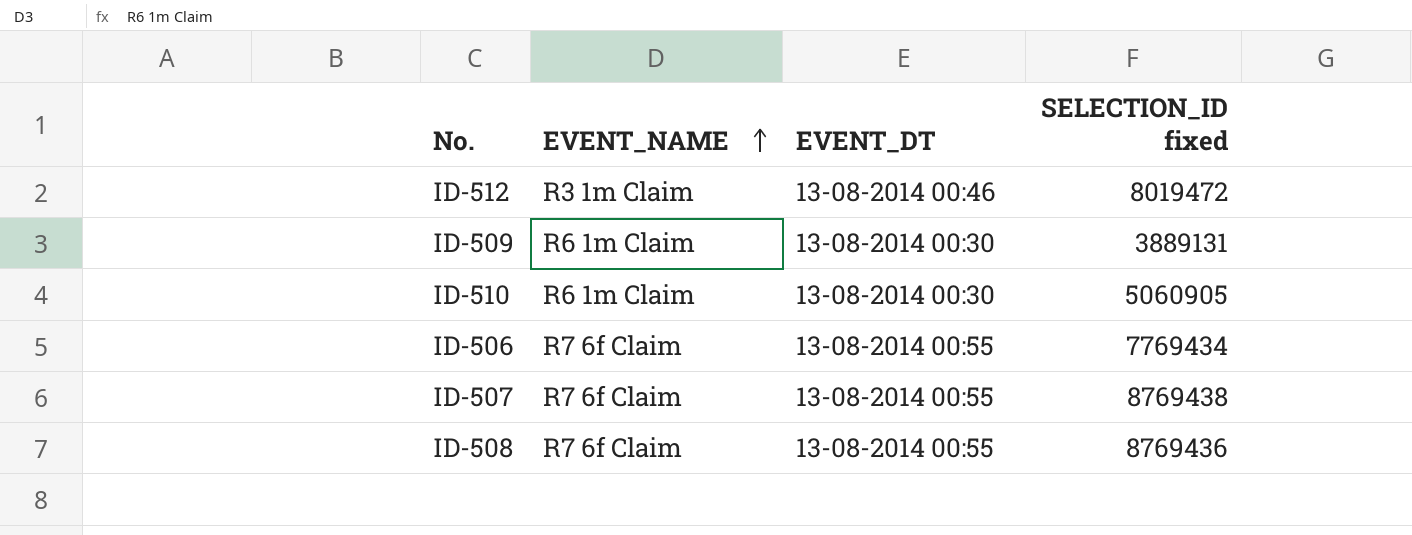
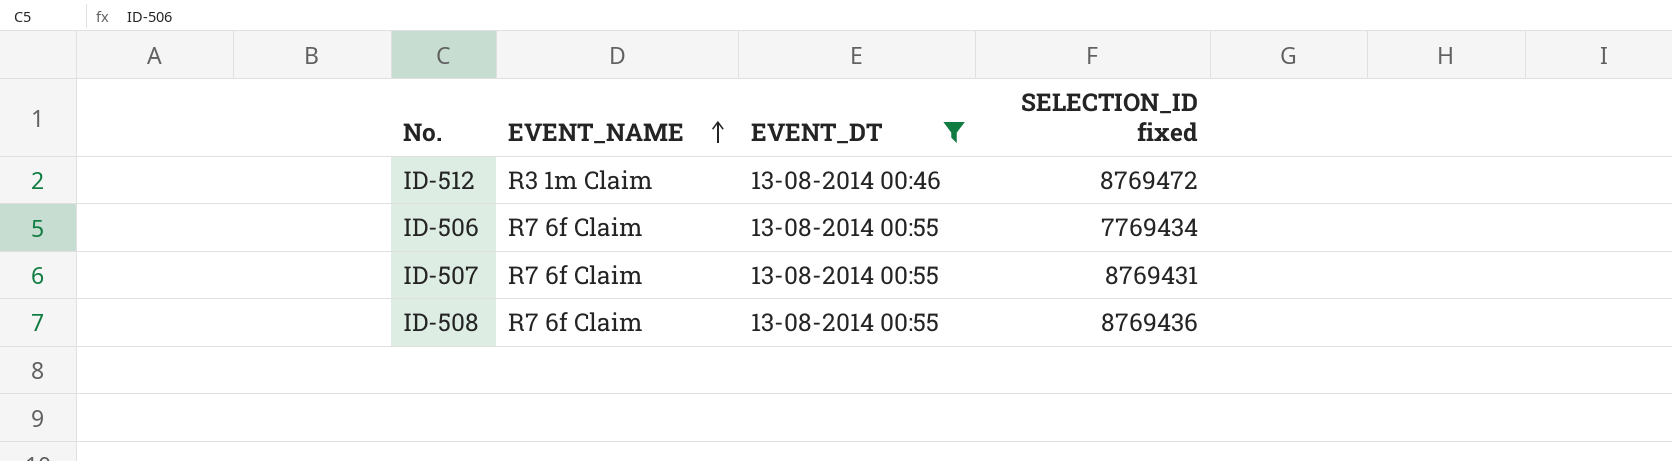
filter: none -> EVENT_DT != 13-08-2014 00:30
ID-512 | SELECTION_ID fixed: 8019472 -> 8769472
ID-507 | SELECTION_ID fixed: 8769438 -> 8769431

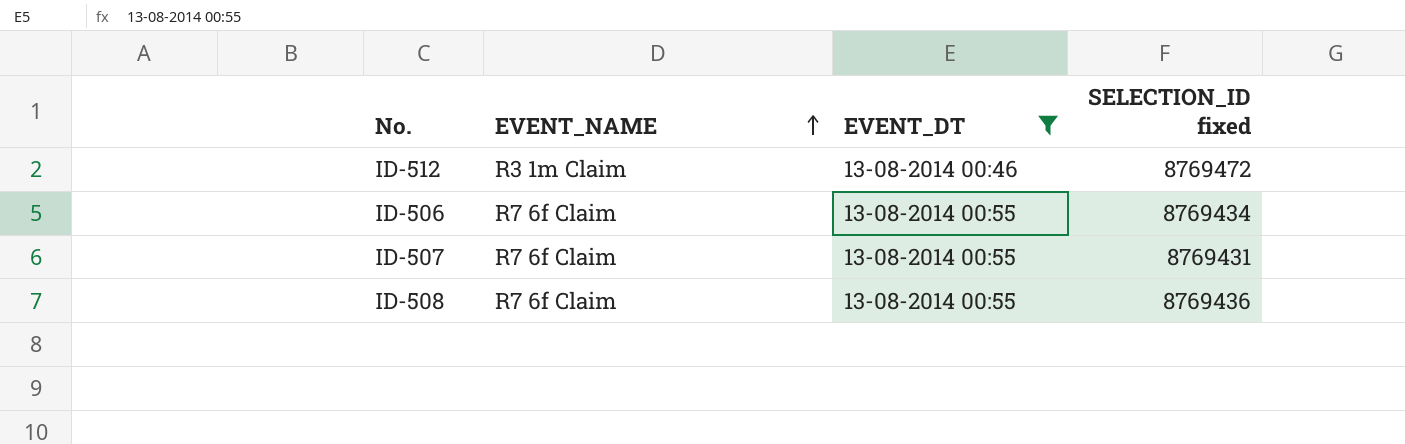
ID-506 | SELECTION_ID fixed: 7769434 -> 8769434

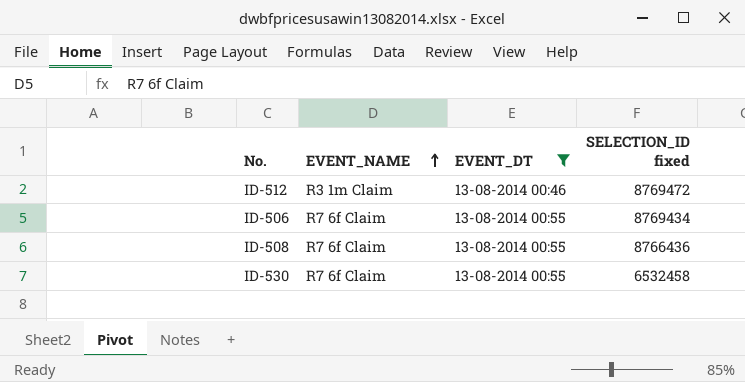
row ID-507: R7 6f Claim | 13-08-2014 00:55 | 8769431 -> none
ID-508 | SELECTION_ID fixed: 8769436 -> 8766436
row ID-530: none -> R7 6f Claim | 13-08-2014 00:55 | 6532458

